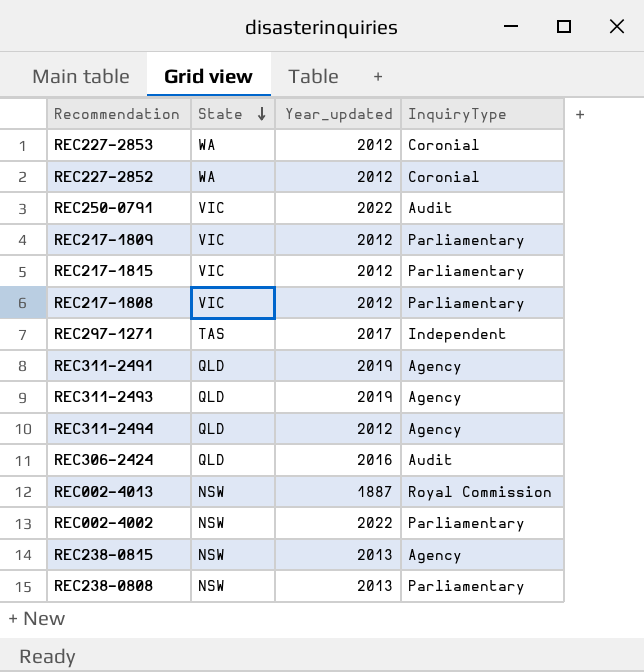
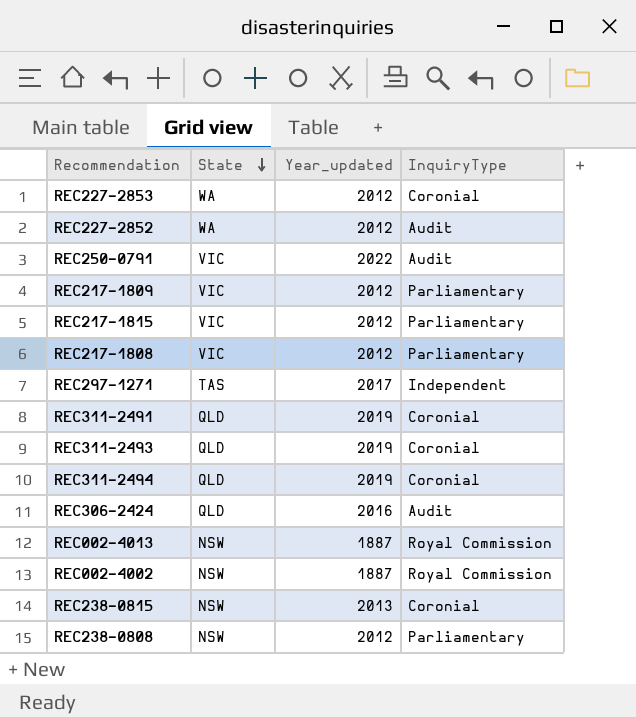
REC227-2852 | InquiryType: Coronial -> Audit
REC311-2491 | InquiryType: Agency -> Coronial
REC311-2493 | InquiryType: Agency -> Coronial
REC311-2494 | Year_updated: 2012 -> 2019
REC311-2494 | InquiryType: Agency -> Coronial
REC002-4002 | Year_updated: 2022 -> 1887
REC002-4002 | InquiryType: Parliamentary -> Royal Commission
REC238-0815 | InquiryType: Agency -> Coronial
REC238-0808 | Year_updated: 2013 -> 2012

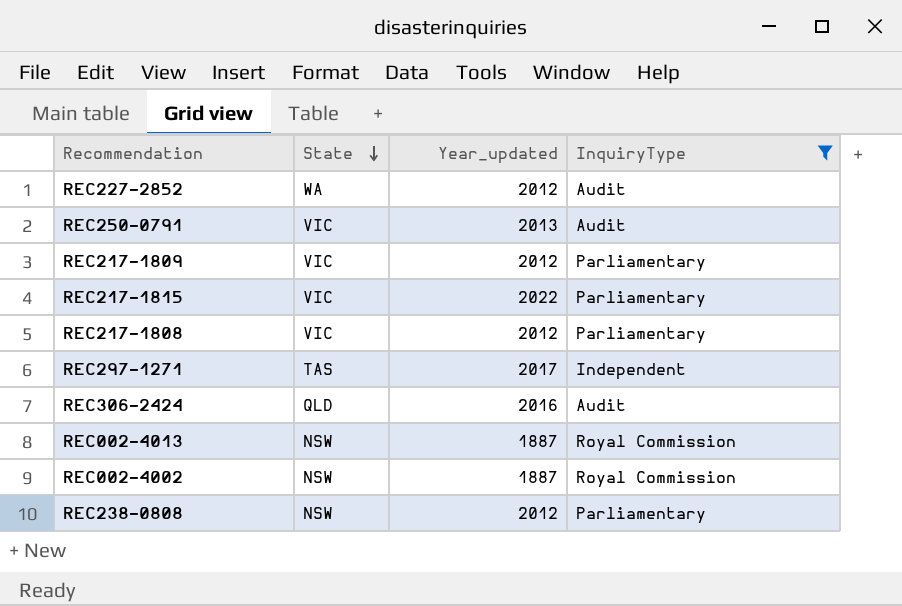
filter: none -> InquiryType != Coronial
REC250-0791 | Year_updated: 2022 -> 2013
REC217-1815 | Year_updated: 2012 -> 2022

